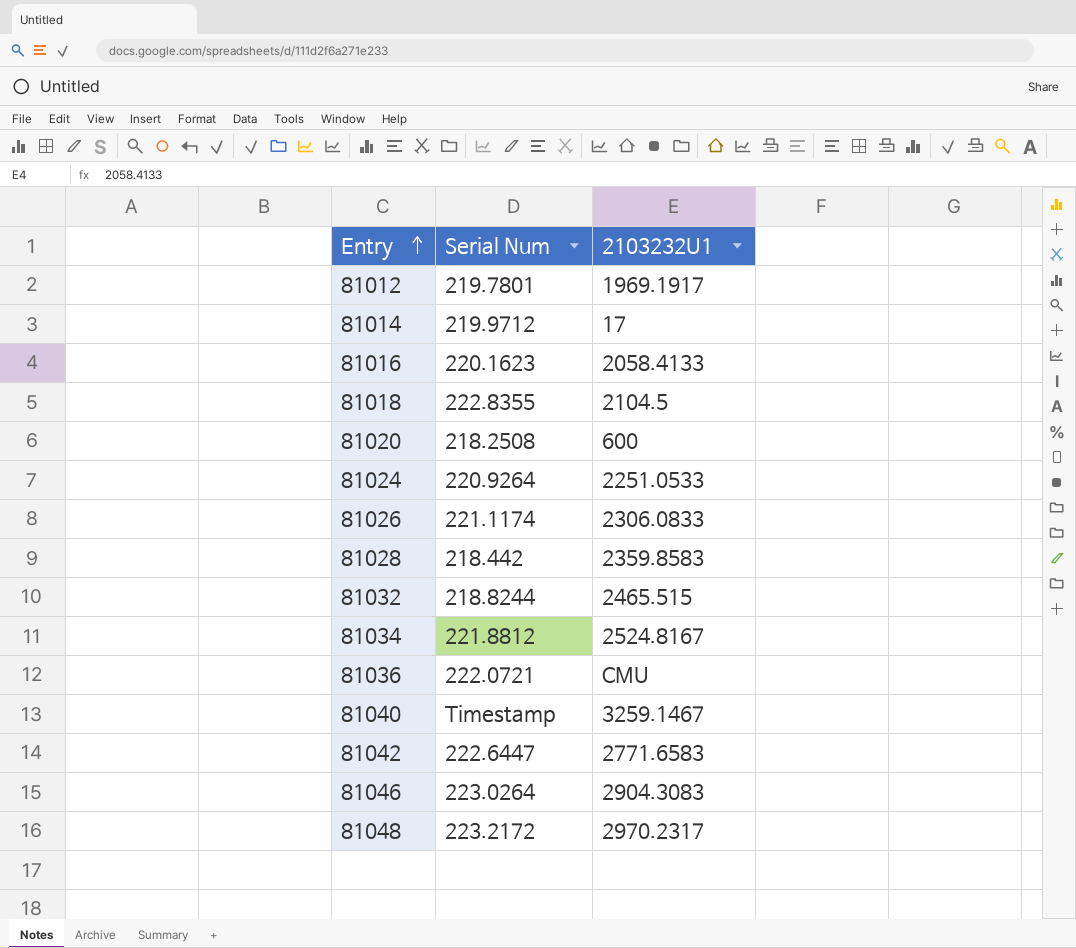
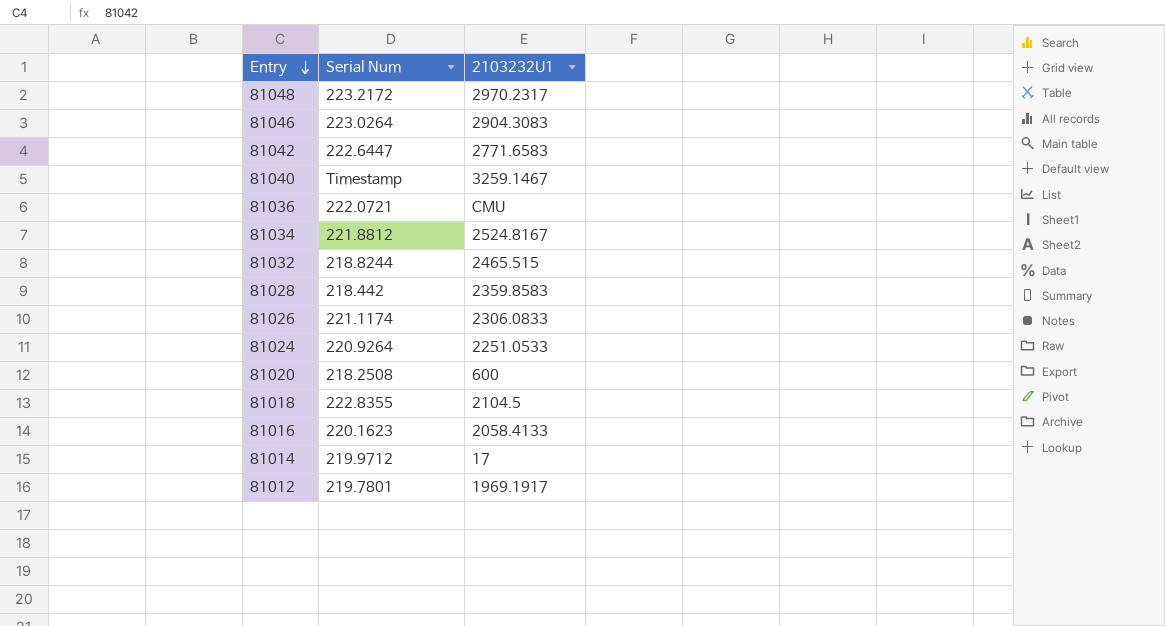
row order: Entry ascending -> Entry descending

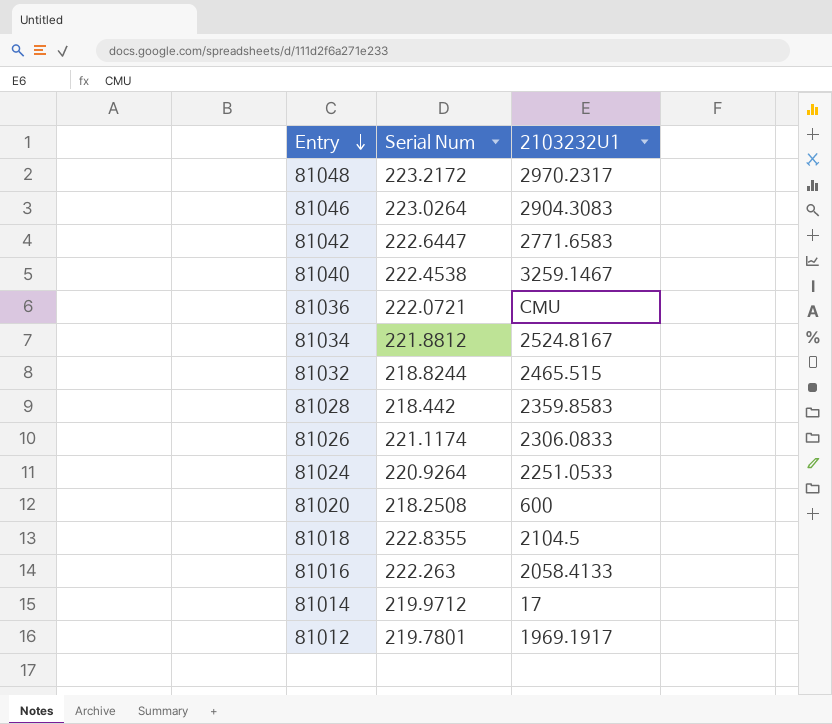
81040 | Serial Num: Timestamp -> 222.4538
81016 | Serial Num: 220.1623 -> 222.263

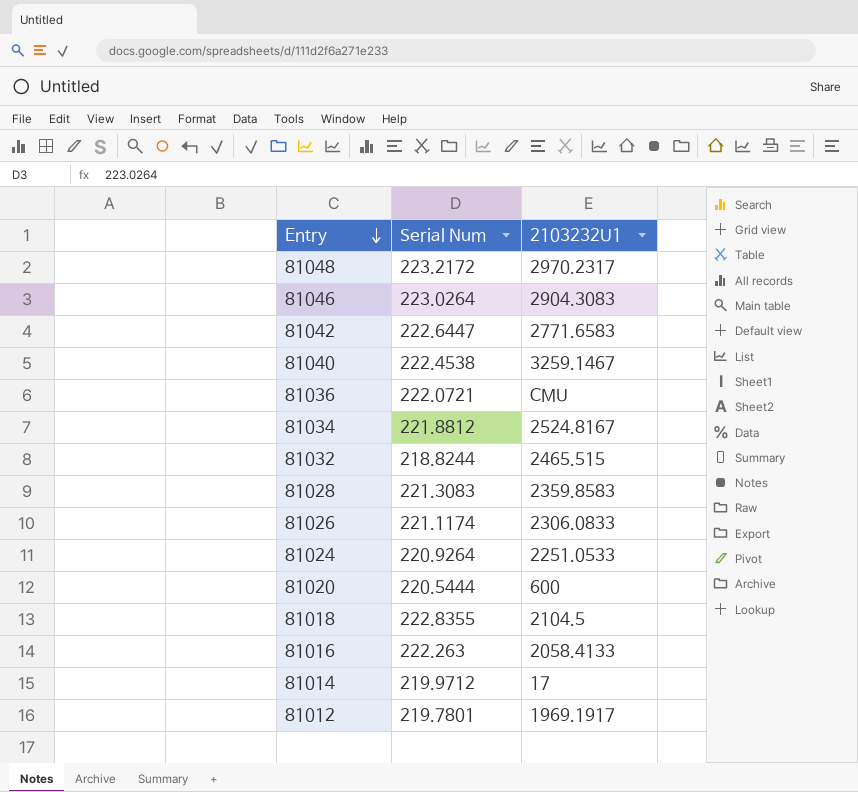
81028 | Serial Num: 218.442 -> 221.3083
81020 | Serial Num: 218.2508 -> 220.5444

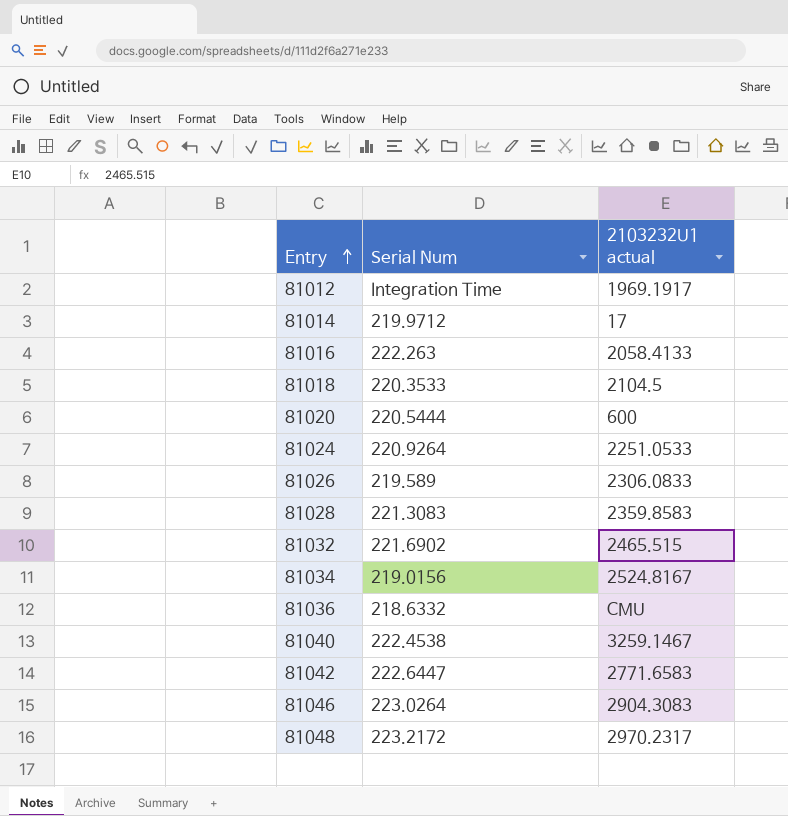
row order: Entry descending -> Entry ascending
column name: 2103232U1 -> 2103232U1 actual
81012 | Serial Num: 219.7801 -> Integration Time
81018 | Serial Num: 222.8355 -> 220.3533
81026 | Serial Num: 221.1174 -> 219.589
81032 | Serial Num: 218.8244 -> 221.6902
81034 | Serial Num: 221.8812 -> 219.0156
81036 | Serial Num: 222.0721 -> 218.6332

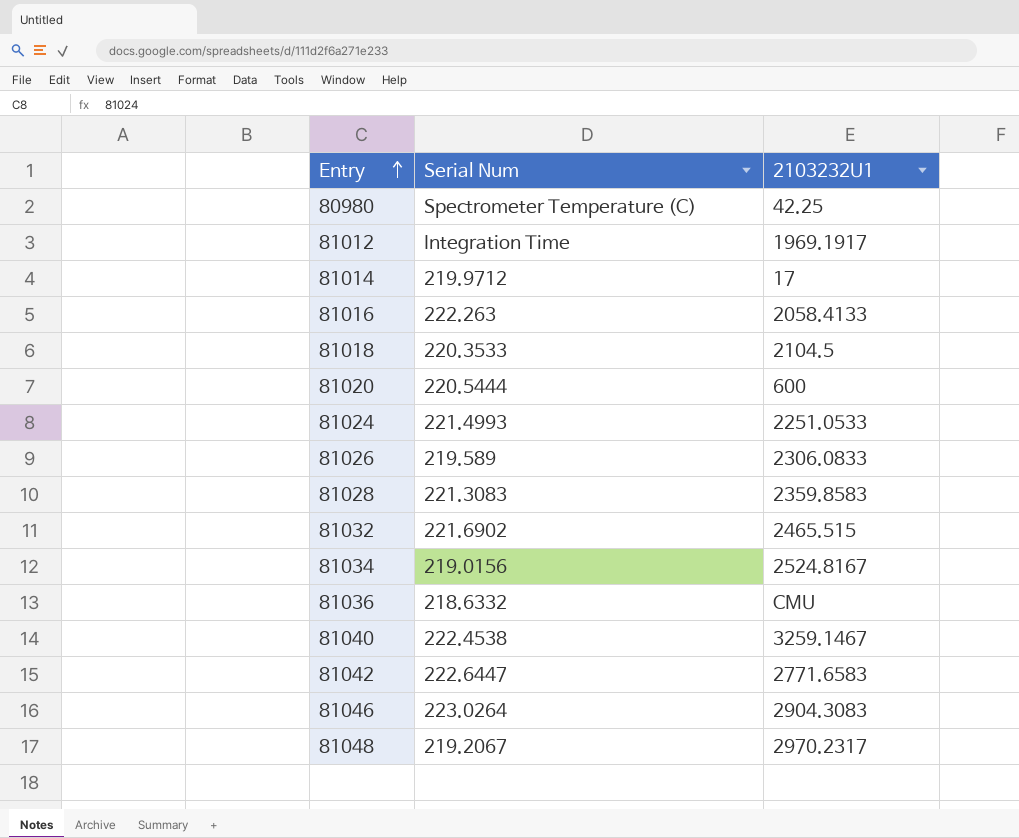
column name: 2103232U1 actual -> 2103232U1
row 80980: none -> Spectrometer Temperature (C) | 42.25
81024 | Serial Num: 220.9264 -> 221.4993
81048 | Serial Num: 223.2172 -> 219.2067

